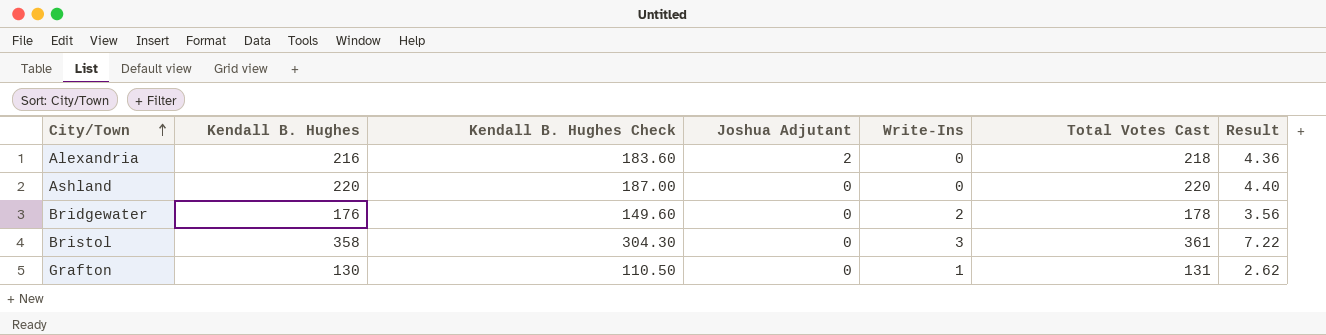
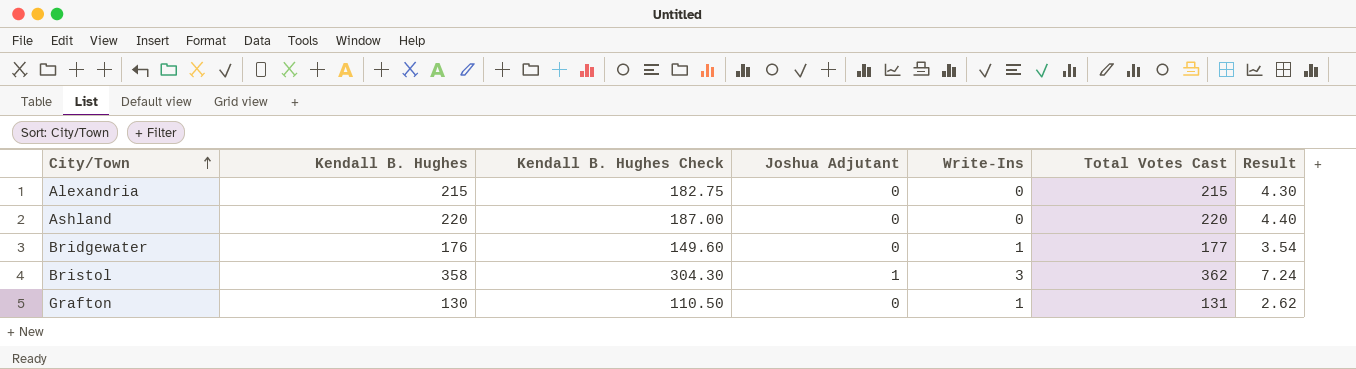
Alexandria | Kendall B. Hughes: 216 -> 215
Alexandria | Kendall B. Hughes Check: 183.60 -> 182.75
Alexandria | Joshua Adjutant: 2 -> 0
Alexandria | Total Votes Cast: 218 -> 215
Alexandria | Result: 4.36 -> 4.30
Bridgewater | Write-Ins: 2 -> 1
Bridgewater | Total Votes Cast: 178 -> 177
Bridgewater | Result: 3.56 -> 3.54
Bristol | Joshua Adjutant: 0 -> 1
Bristol | Total Votes Cast: 361 -> 362
Bristol | Result: 7.22 -> 7.24

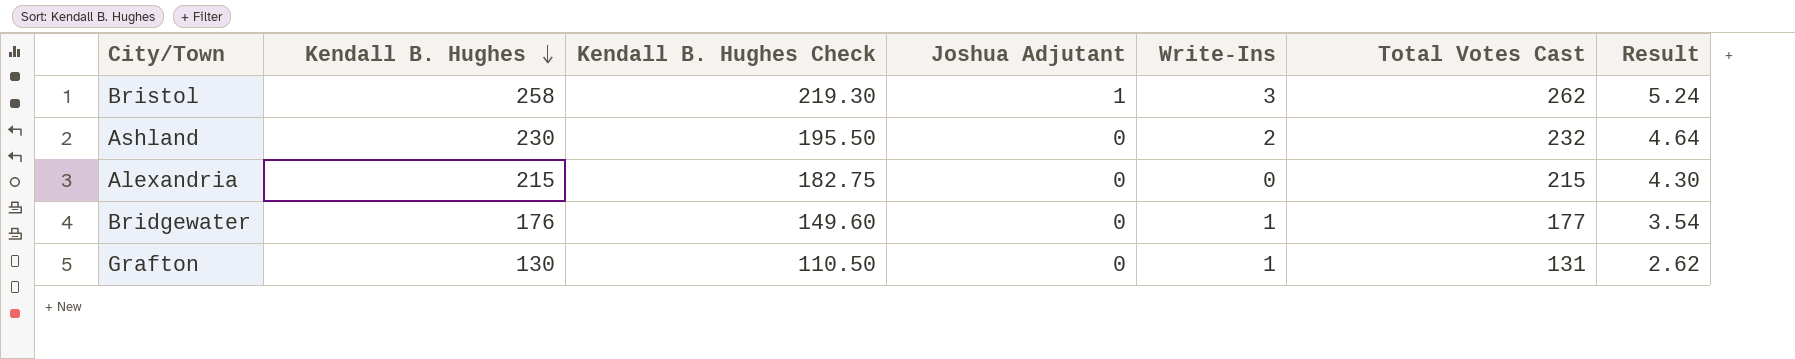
row order: City/Town ascending -> Kendall B. Hughes descending
Bristol | Kendall B. Hughes: 358 -> 258
Bristol | Kendall B. Hughes Check: 304.30 -> 219.30
Bristol | Total Votes Cast: 362 -> 262
Bristol | Result: 7.24 -> 5.24
Ashland | Kendall B. Hughes: 220 -> 230
Ashland | Kendall B. Hughes Check: 187.00 -> 195.50
Ashland | Write-Ins: 0 -> 2
Ashland | Total Votes Cast: 220 -> 232
Ashland | Result: 4.40 -> 4.64

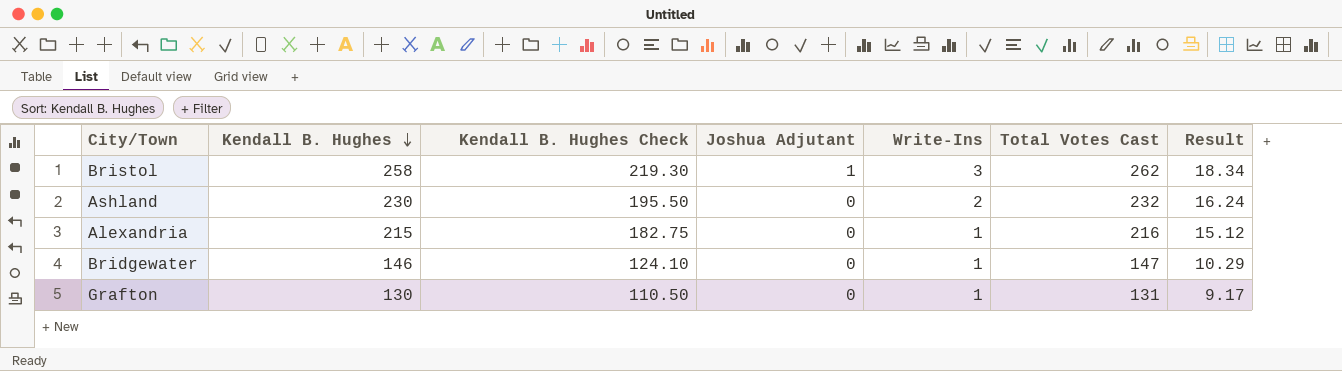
column Result | formula: [Total Votes Cast] * 0.02 -> [Total Votes Cast] * 0.07
Alexandria | Write-Ins: 0 -> 1
Alexandria | Total Votes Cast: 215 -> 216
Bridgewater | Kendall B. Hughes: 176 -> 146
Bridgewater | Kendall B. Hughes Check: 149.60 -> 124.10
Bridgewater | Total Votes Cast: 177 -> 147

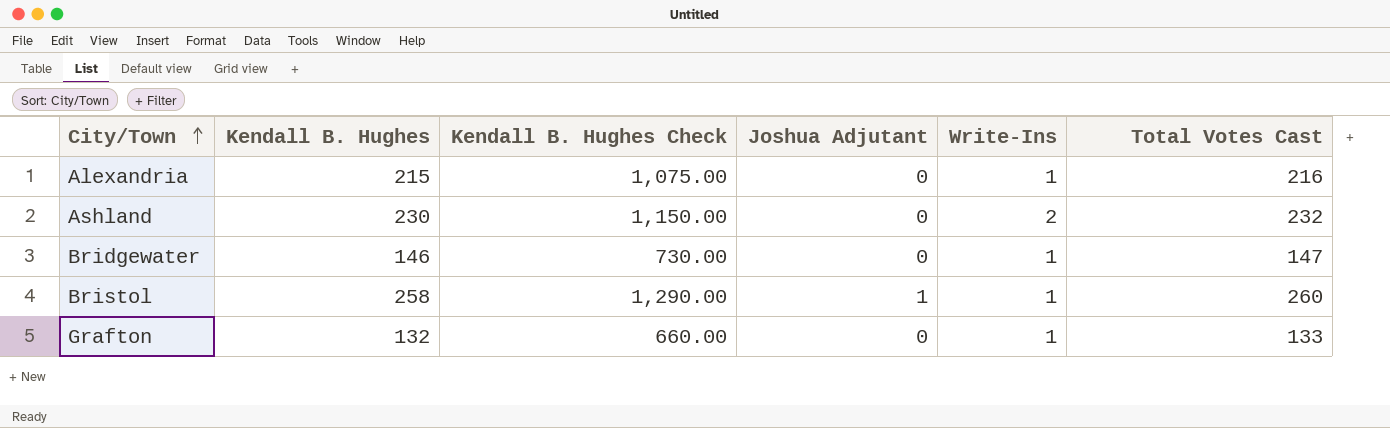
row order: Kendall B. Hughes descending -> City/Town ascending
column Result | formula: [Total Votes Cast] * 0.07 -> none
column Kendall B. Hughes Check | formula: [Kendall B. Hughes] * 0.85 -> [Kendall B. Hughes] * 5
Bristol | Write-Ins: 3 -> 1
Bristol | Total Votes Cast: 262 -> 260
Grafton | Kendall B. Hughes: 130 -> 132
Grafton | Total Votes Cast: 131 -> 133

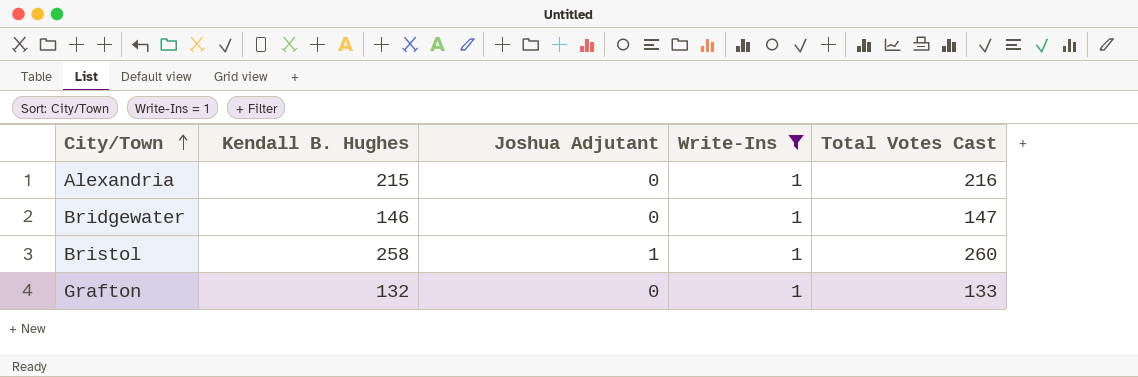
filter: none -> Write-Ins = 1
column Kendall B. Hughes Check | formula: [Kendall B. Hughes] * 5 -> none

